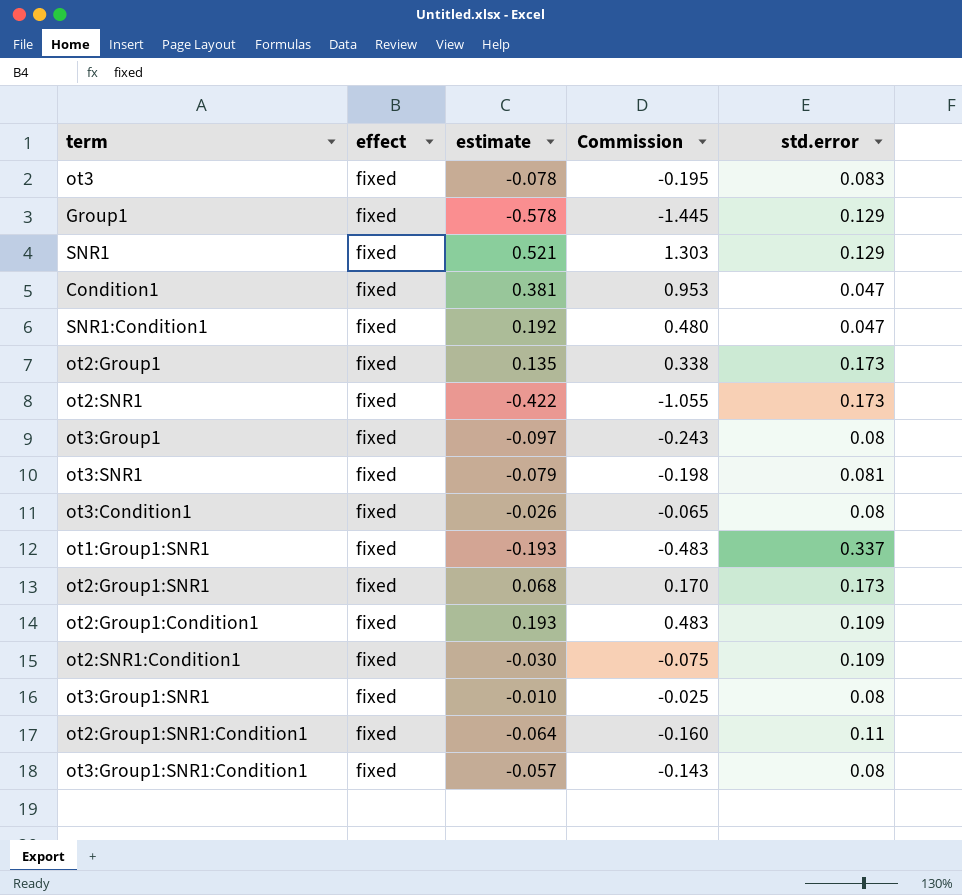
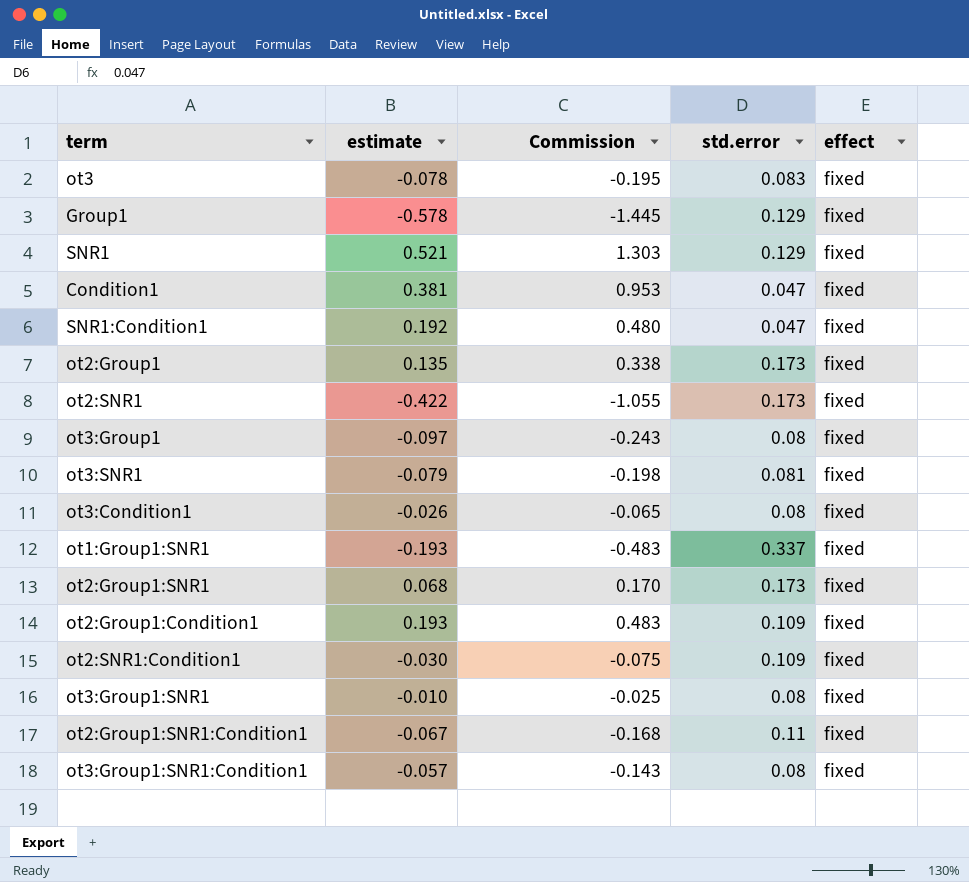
column effect | position: 2 -> 5
ot2:Group1:SNR1:Condition1 | estimate: -0.064 -> -0.067
ot2:Group1:SNR1:Condition1 | Commission: -0.160 -> -0.168

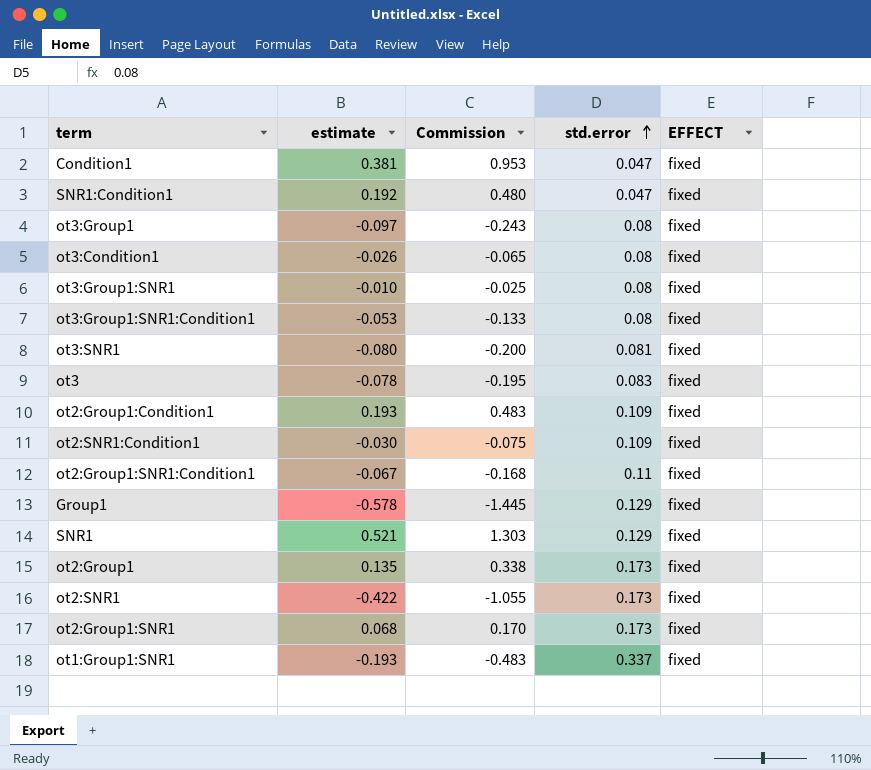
row order: none -> std.error ascending
column name: effect -> EFFECT
ot3:Group1:SNR1:Condition1 | estimate: -0.057 -> -0.053
ot3:Group1:SNR1:Condition1 | Commission: -0.143 -> -0.133
ot3:SNR1 | estimate: -0.079 -> -0.080
ot3:SNR1 | Commission: -0.198 -> -0.200

